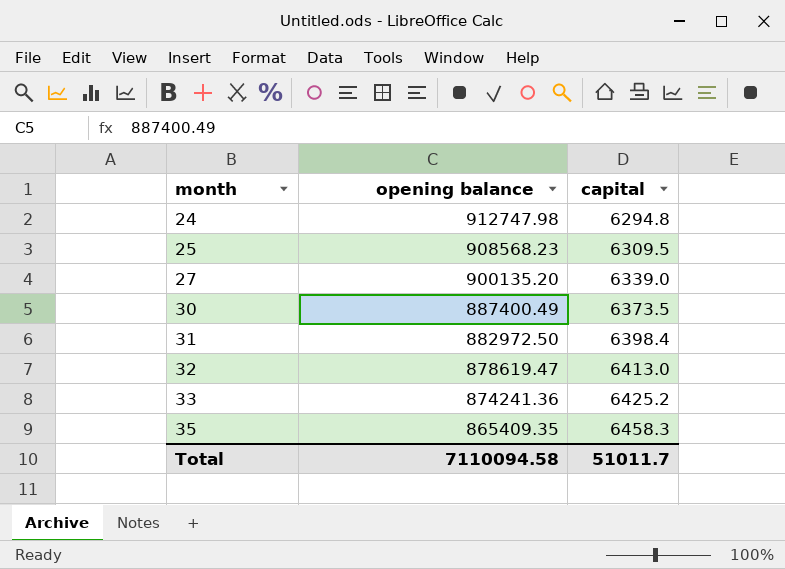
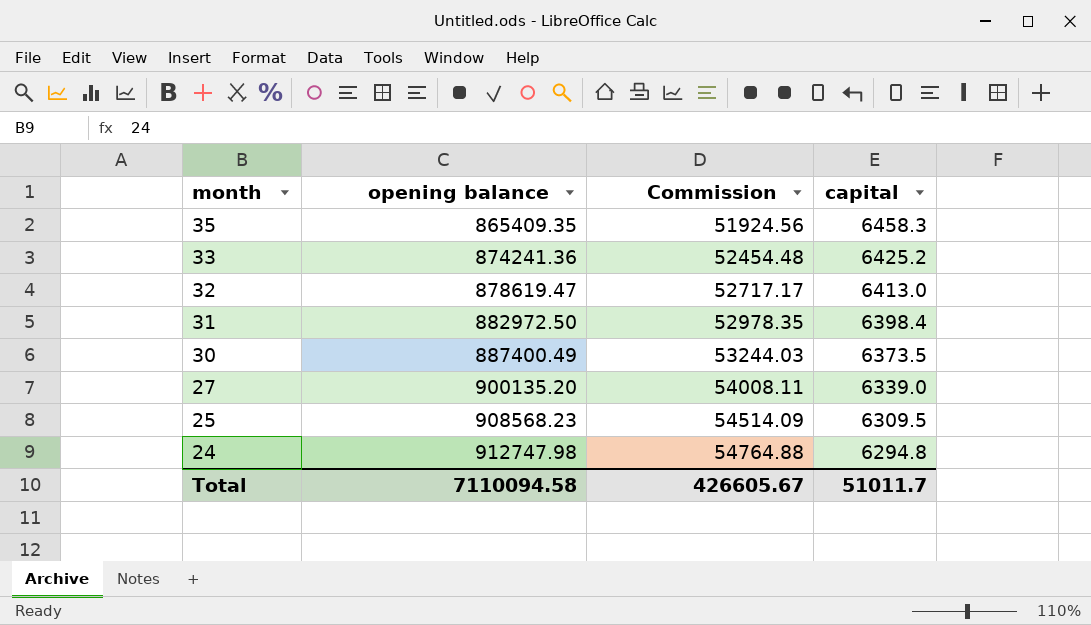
row order: month ascending -> month descending
column Commission | formula: none -> [opening balance] * 0.06

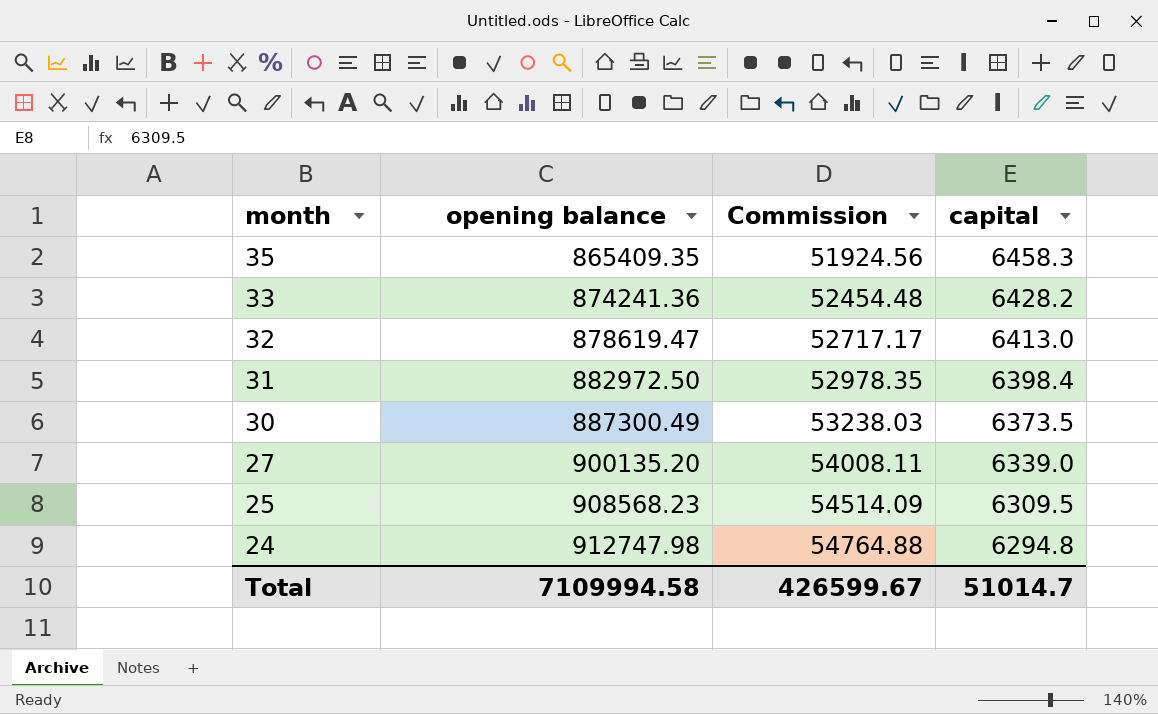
33 | capital: 6425.2 -> 6428.2
30 | opening balance: 887400.49 -> 887300.49
30 | Commission: 53244.03 -> 53238.03
Total | opening balance: 7110094.58 -> 7109994.58
Total | Commission: 426605.67 -> 426599.67
Total | capital: 51011.7 -> 51014.7

